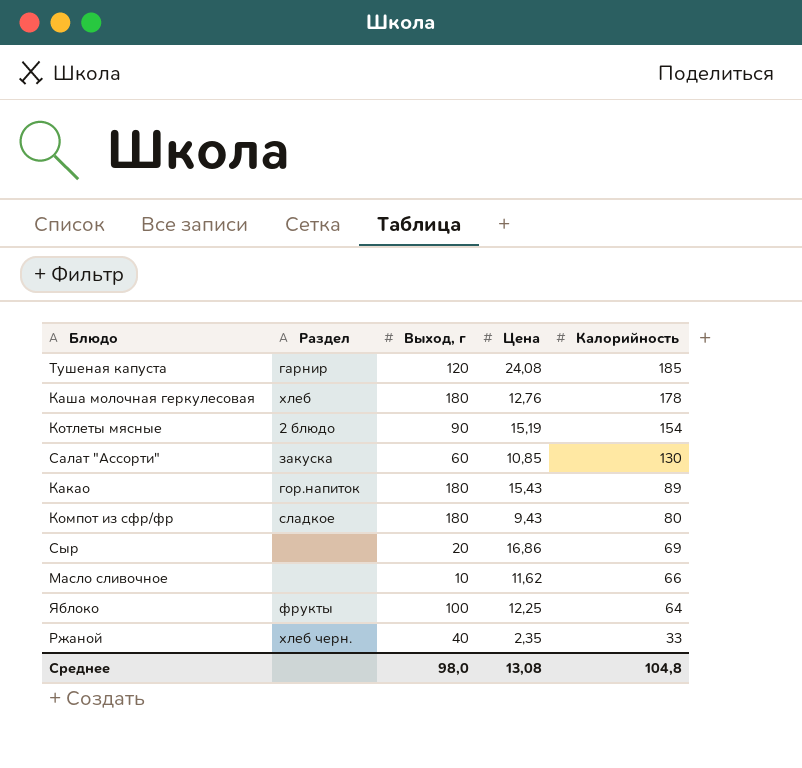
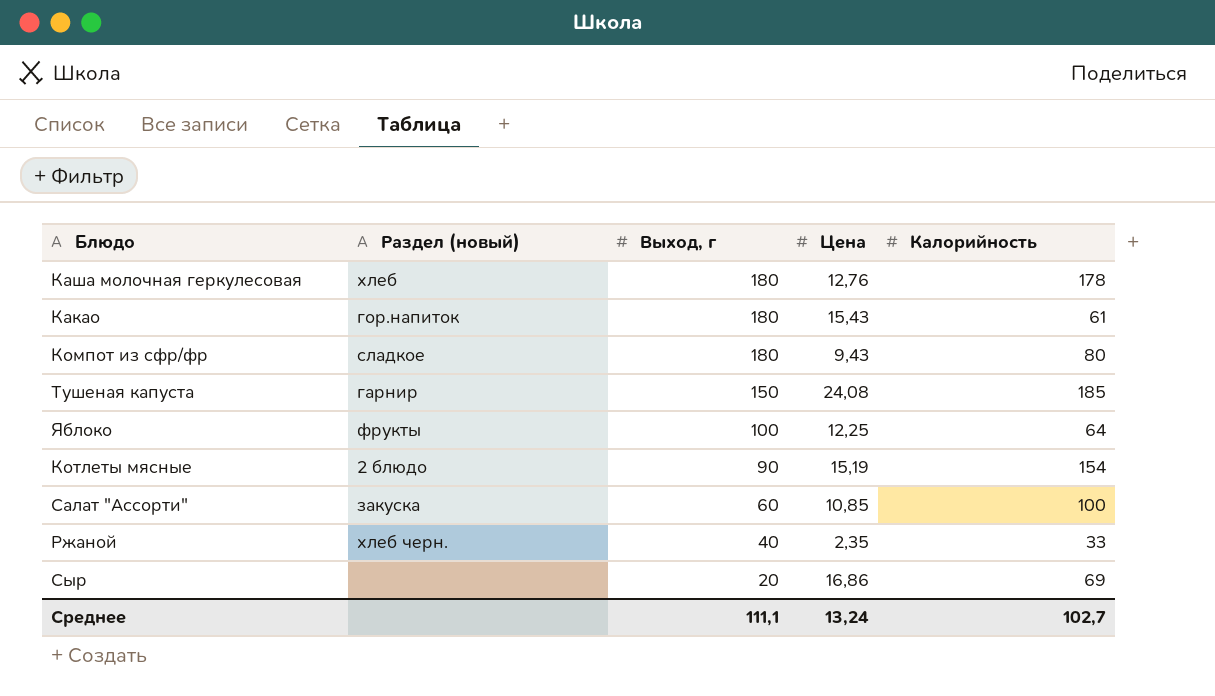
row order: Калорийность descending -> Выход, г descending
column name: Раздел -> Раздел (новый)
row Масло сливочное: none | 10 | 11,62 | 66 -> none
Какао | Калорийность: 89 -> 61
Тушеная капуста | Выход, г: 120 -> 150
Салат "Ассорти" | Калорийность: 130 -> 100
Среднее | Выход, г: 98,0 -> 111,1
Среднее | Цена: 13,08 -> 13,24
Среднее | Калорийность: 104,8 -> 102,7

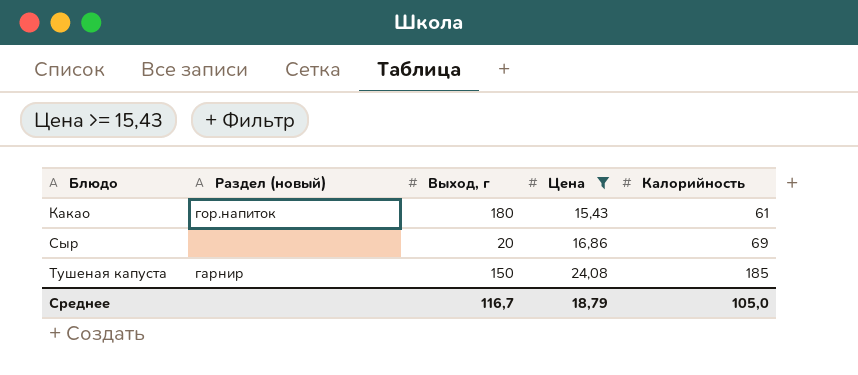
filter: none -> Цена >= 15,43
row order: Выход, г descending -> Блюдо ascending
Среднее | Выход, г: 111,1 -> 116,7
Среднее | Цена: 13,24 -> 18,79
Среднее | Калорийность: 102,7 -> 105,0

